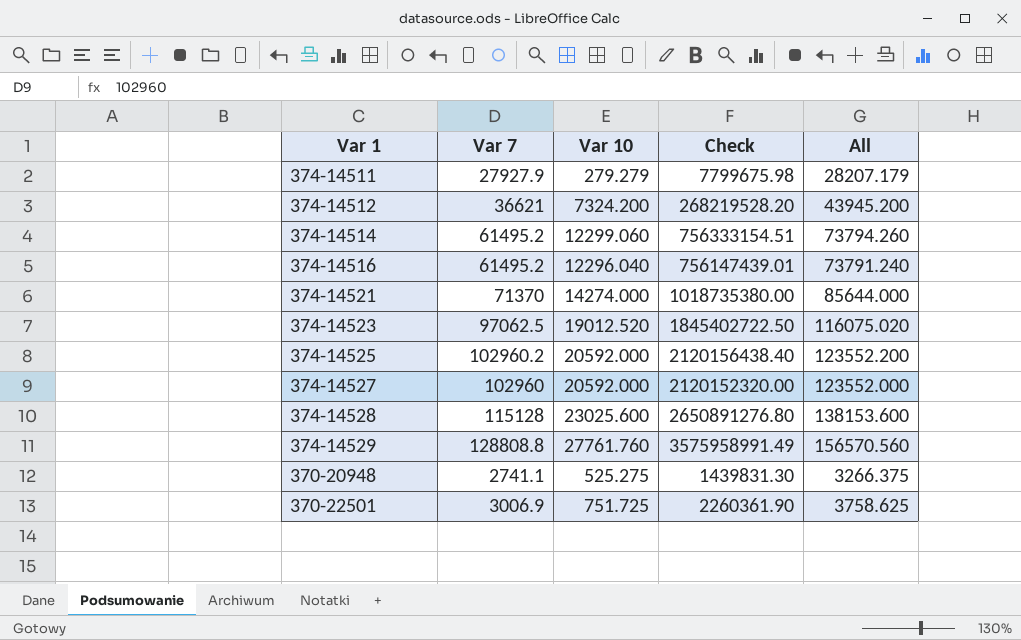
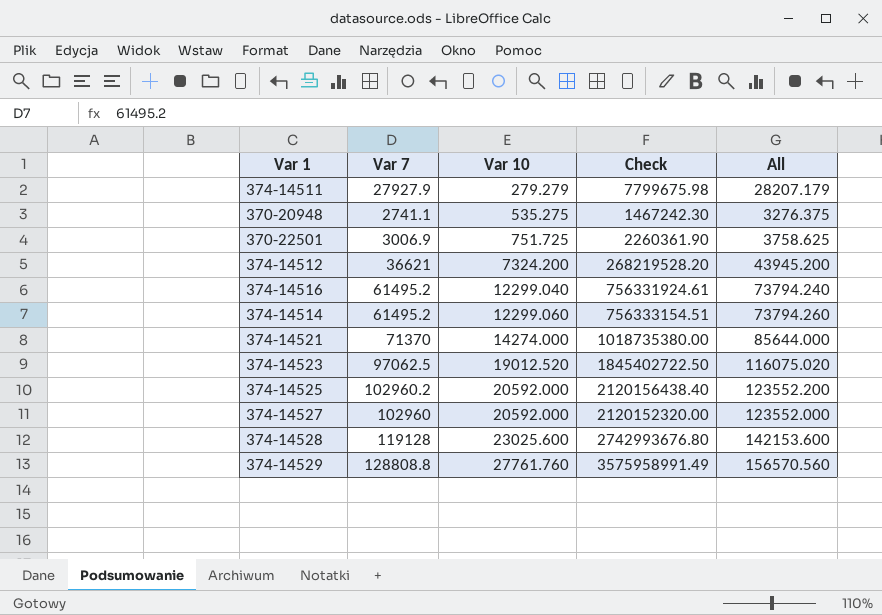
row order: none -> Var 10 ascending
370-20948 | Var 10: 525.275 -> 535.275
370-20948 | Check: 1439831.30 -> 1467242.30
370-20948 | All: 3266.375 -> 3276.375
374-14516 | Var 10: 12296.040 -> 12299.040
374-14516 | Check: 756147439.01 -> 756331924.61
374-14516 | All: 73791.240 -> 73794.240
374-14528 | Var 7: 115128 -> 119128
374-14528 | Check: 2650891276.80 -> 2742993676.80
374-14528 | All: 138153.600 -> 142153.600

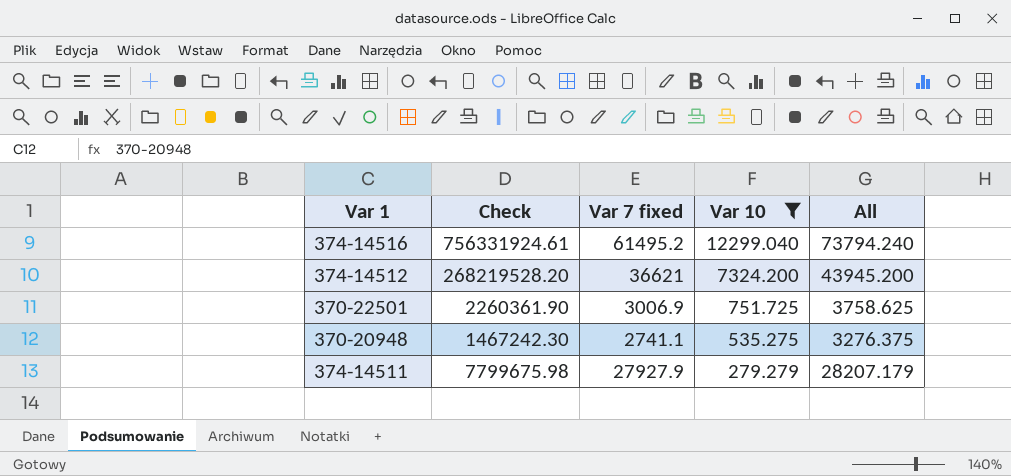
filter: none -> Var 10 <= 12299.040
row order: Var 10 ascending -> Var 10 descending
column Check | position: 4 -> 2
column name: Var 7 -> Var 7 fixed

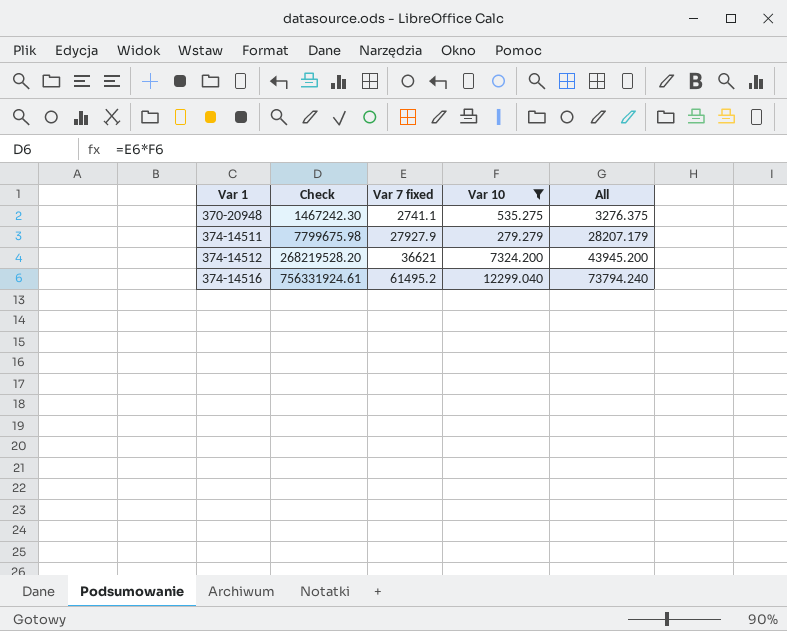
row order: Var 10 descending -> Var 1 ascending
row 370-22501: 2260361.90 | 3006.9 | 751.725 | 3758.625 -> none

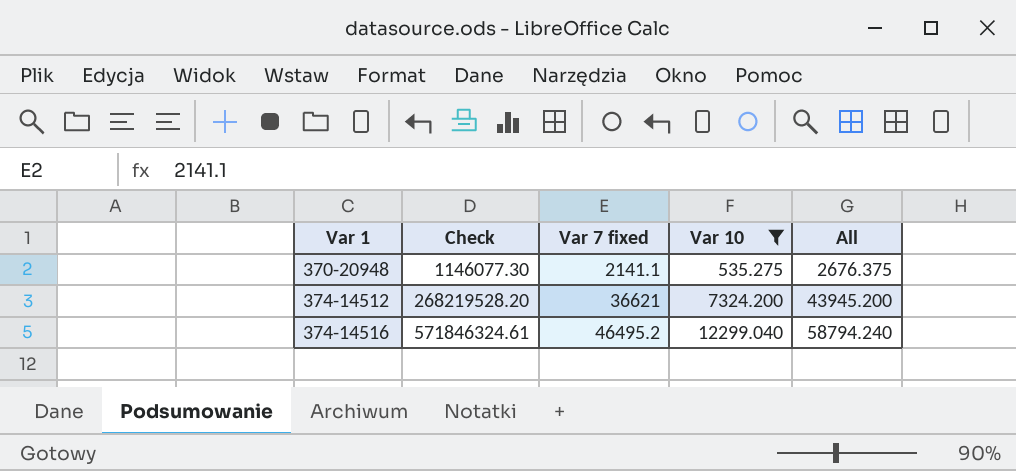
row 374-14511: 7799675.98 | 27927.9 | 279.279 | 28207.179 -> none
370-20948 | Check: 1467242.30 -> 1146077.30
370-20948 | Var 7 fixed: 2741.1 -> 2141.1
370-20948 | All: 3276.375 -> 2676.375
374-14516 | Check: 756331924.61 -> 571846324.61
374-14516 | Var 7 fixed: 61495.2 -> 46495.2
374-14516 | All: 73794.240 -> 58794.240

